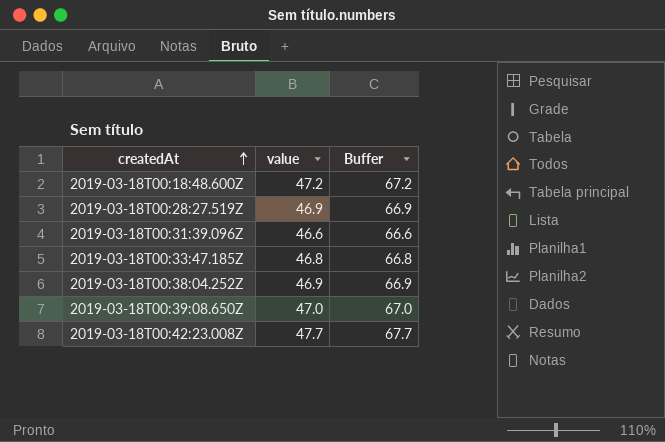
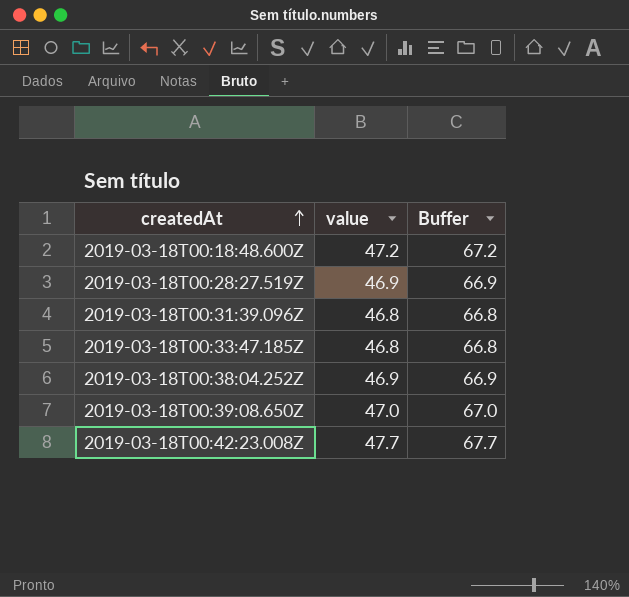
2019-03-18T00:31:39.096Z | value: 46.6 -> 46.8
2019-03-18T00:31:39.096Z | Buffer: 66.6 -> 66.8

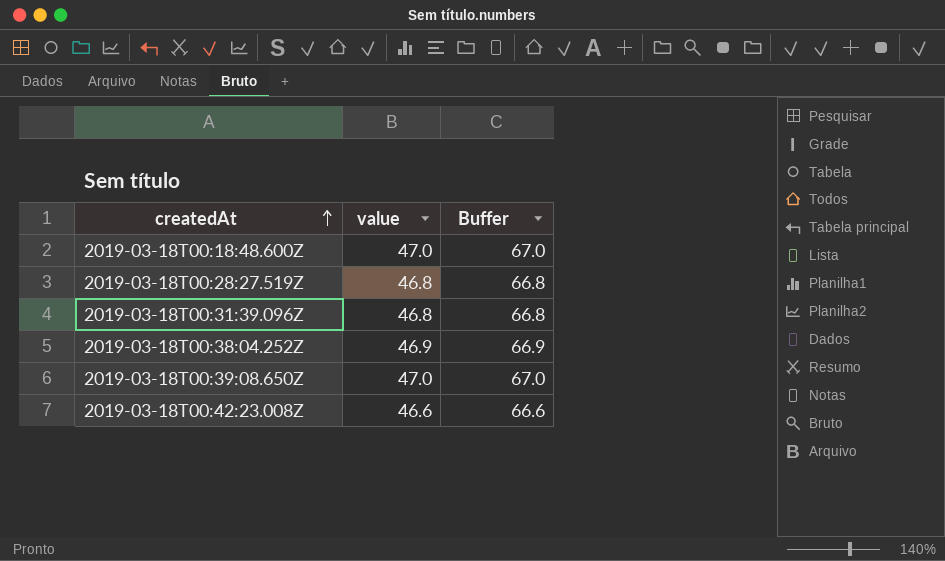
row 2019-03-18T00:33:47.185Z: 46.8 | 66.8 -> none
2019-03-18T00:18:48.600Z | value: 47.2 -> 47.0
2019-03-18T00:18:48.600Z | Buffer: 67.2 -> 67.0
2019-03-18T00:28:27.519Z | value: 46.9 -> 46.8
2019-03-18T00:28:27.519Z | Buffer: 66.9 -> 66.8
2019-03-18T00:42:23.008Z | value: 47.7 -> 46.6
2019-03-18T00:42:23.008Z | Buffer: 67.7 -> 66.6

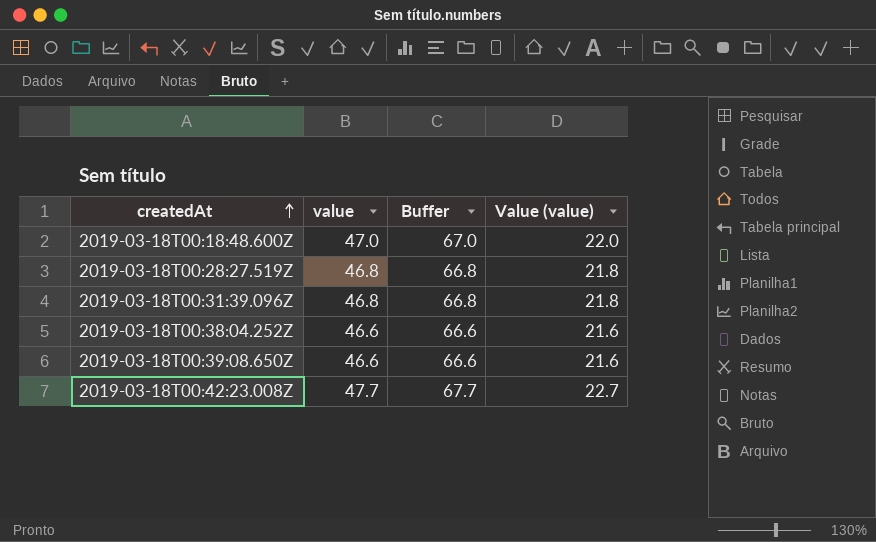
column Value (value) | formula: none -> [value] - 25
2019-03-18T00:38:04.252Z | value: 46.9 -> 46.6
2019-03-18T00:38:04.252Z | Buffer: 66.9 -> 66.6
2019-03-18T00:39:08.650Z | value: 47.0 -> 46.6
2019-03-18T00:39:08.650Z | Buffer: 67.0 -> 66.6
2019-03-18T00:42:23.008Z | value: 46.6 -> 47.7
2019-03-18T00:42:23.008Z | Buffer: 66.6 -> 67.7

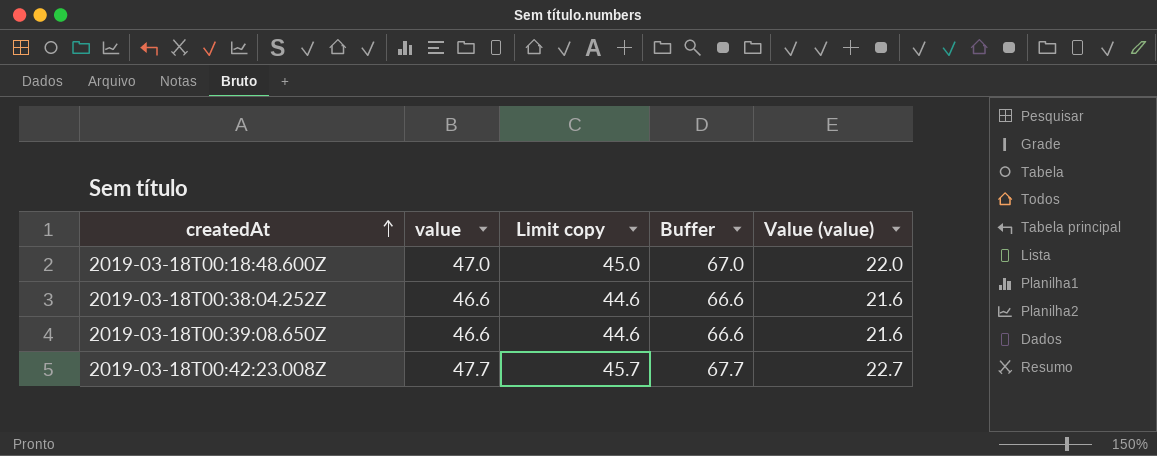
column Limit copy | formula: none -> [value] - 2
row 2019-03-18T00:28:27.519Z: 46.8 | 66.8 | 21.8 -> none
row 2019-03-18T00:31:39.096Z: 46.8 | 66.8 | 21.8 -> none

